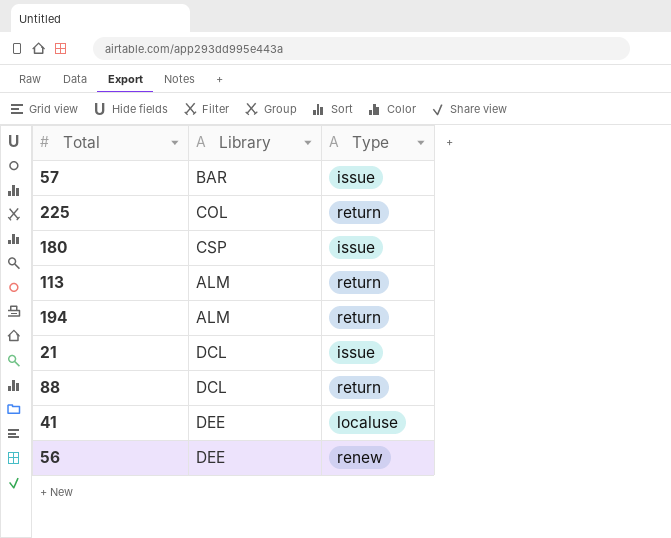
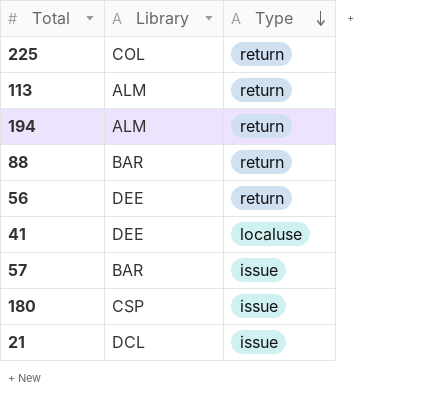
row order: none -> Type descending
88 | Library: DCL -> BAR
56 | Type: renew -> return

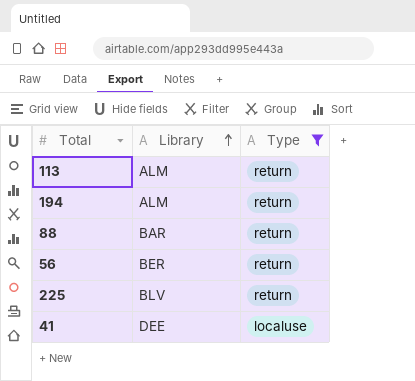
filter: none -> Type != issue
row order: Type descending -> Library ascending
56 | Library: DEE -> BER
225 | Library: COL -> BLV

